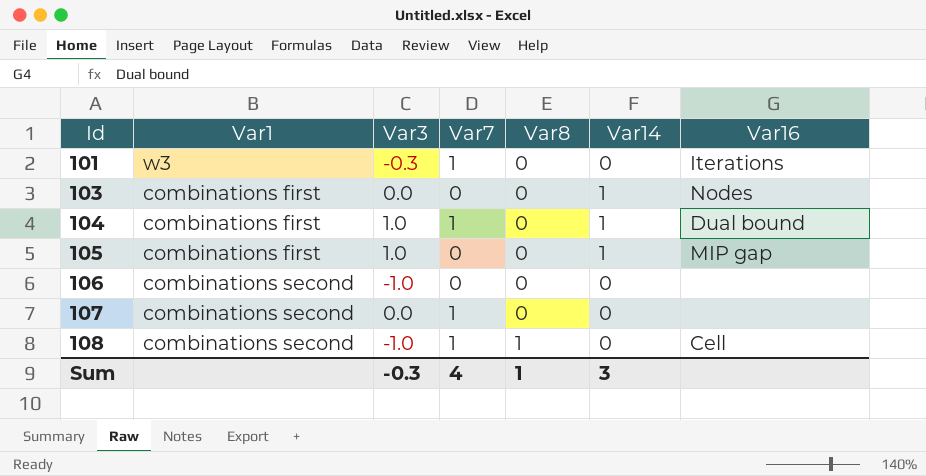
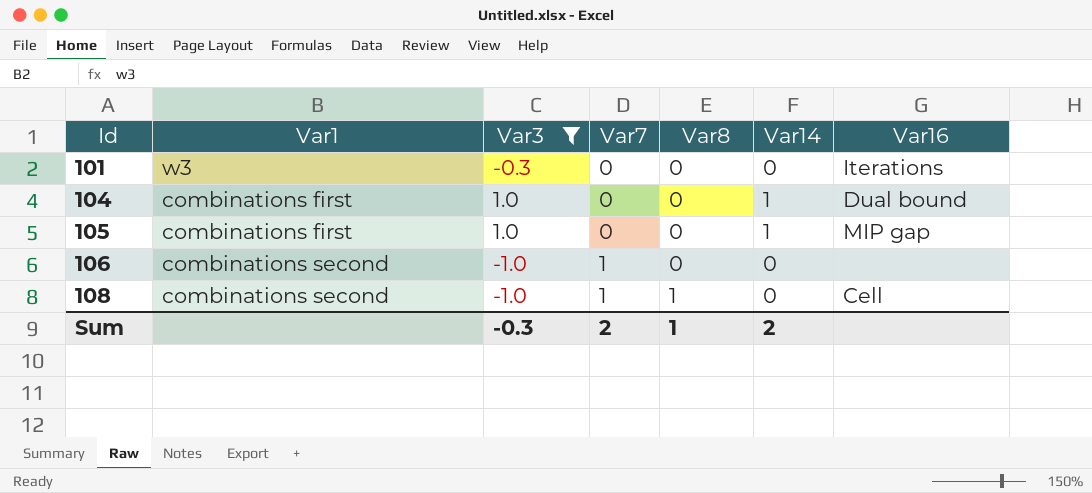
filter: none -> Var3 != 0.0
101 | Var7: 1 -> 0
104 | Var7: 1 -> 0
106 | Var7: 0 -> 1
Sum | Var7: 4 -> 2
Sum | Var14: 3 -> 2

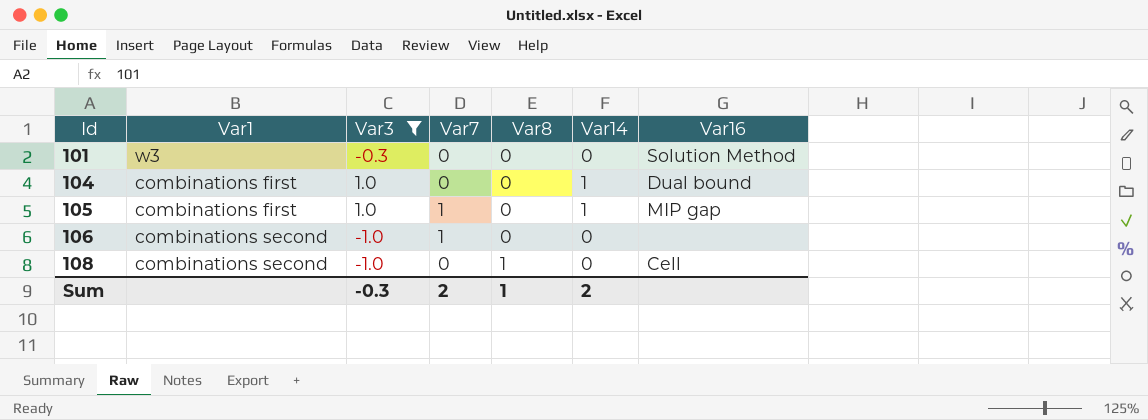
101 | Var16: Iterations -> Solution Method
105 | Var7: 0 -> 1
108 | Var7: 1 -> 0

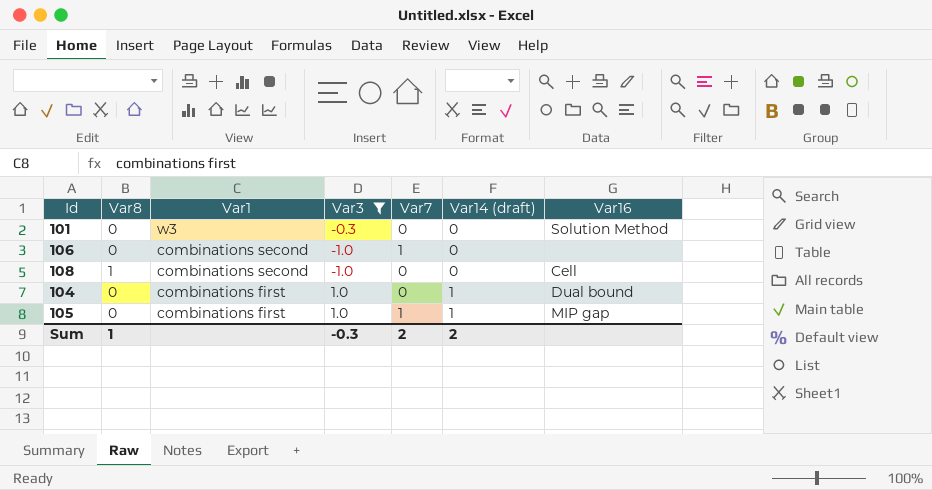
row order: Id ascending -> Var1 descending
column Var8 | position: 5 -> 2
column name: Var14 -> Var14 (draft)

